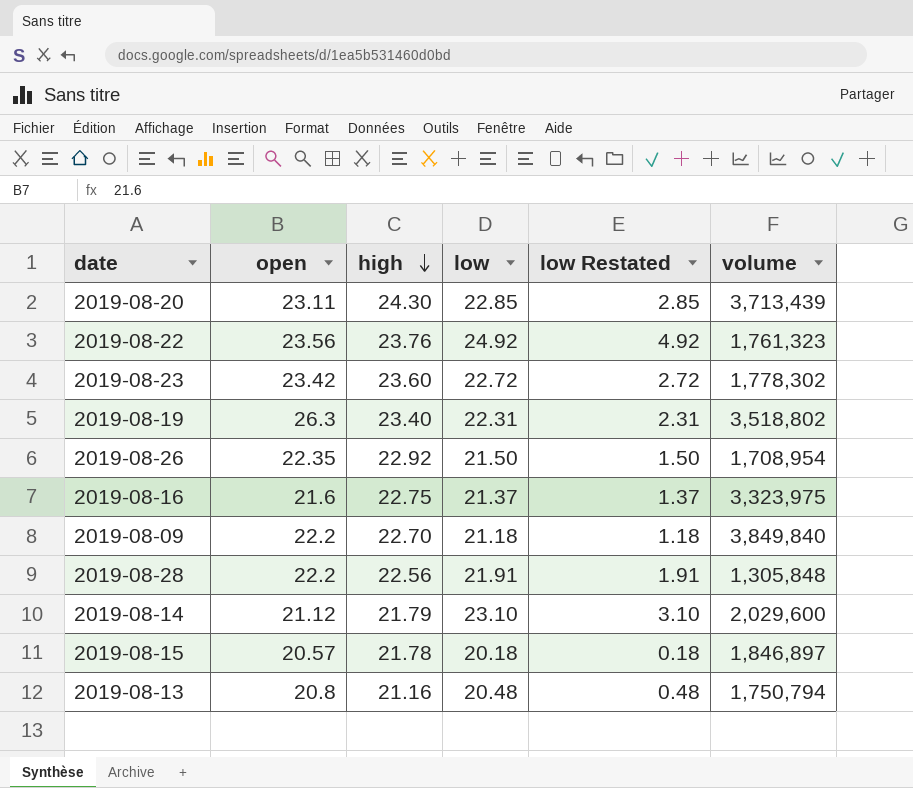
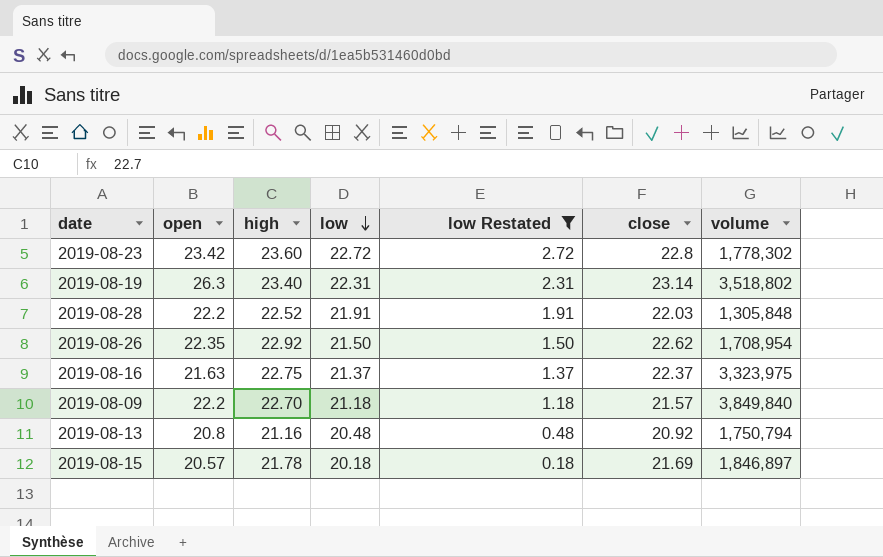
filter: none -> low Restated <= 2.72
row order: high descending -> low descending
column close | position: none -> 6
2019-08-28 | high: 22.56 -> 22.52
2019-08-16 | open: 21.6 -> 21.63

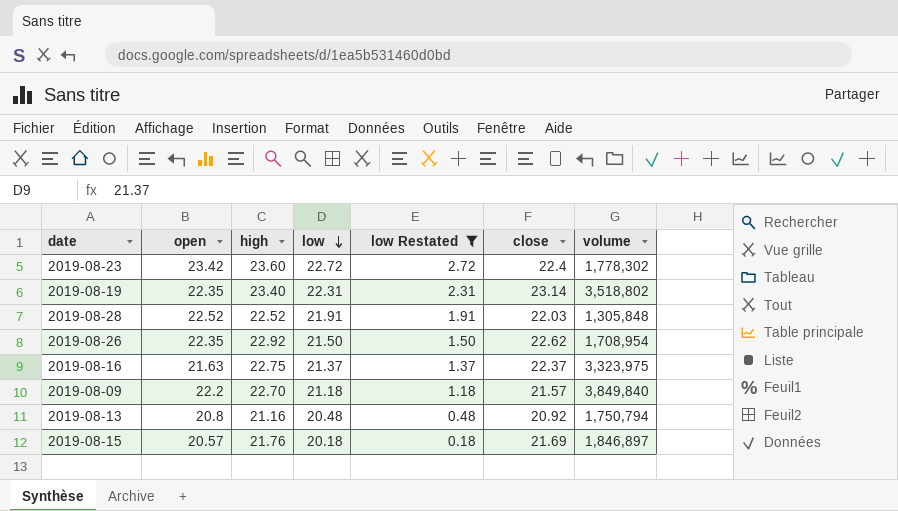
2019-08-23 | close: 22.8 -> 22.4
2019-08-19 | open: 26.3 -> 22.35
2019-08-28 | open: 22.2 -> 22.52
2019-08-15 | high: 21.78 -> 21.76

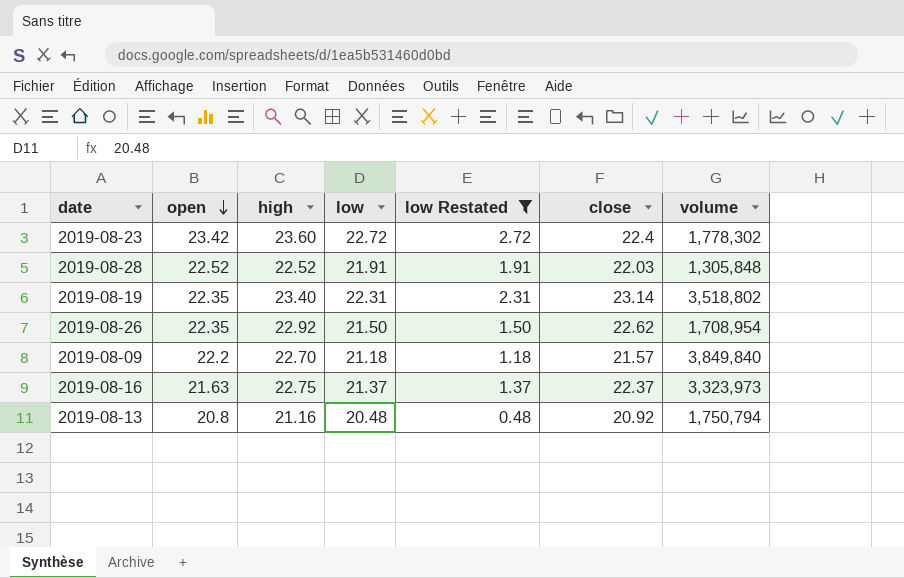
row order: low descending -> open descending
row 2019-08-15: 20.57 | 21.76 | 20.18 | 0.18 | 21.69 | 1,846,897 -> none
2019-08-16 | volume: 3,323,975 -> 3,323,973

